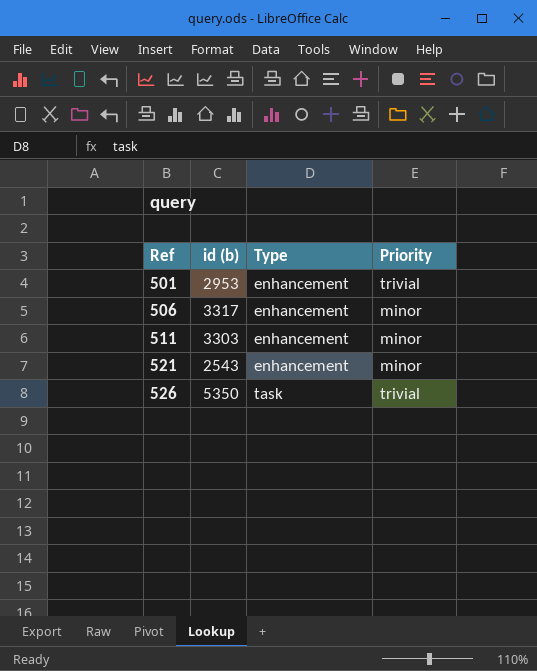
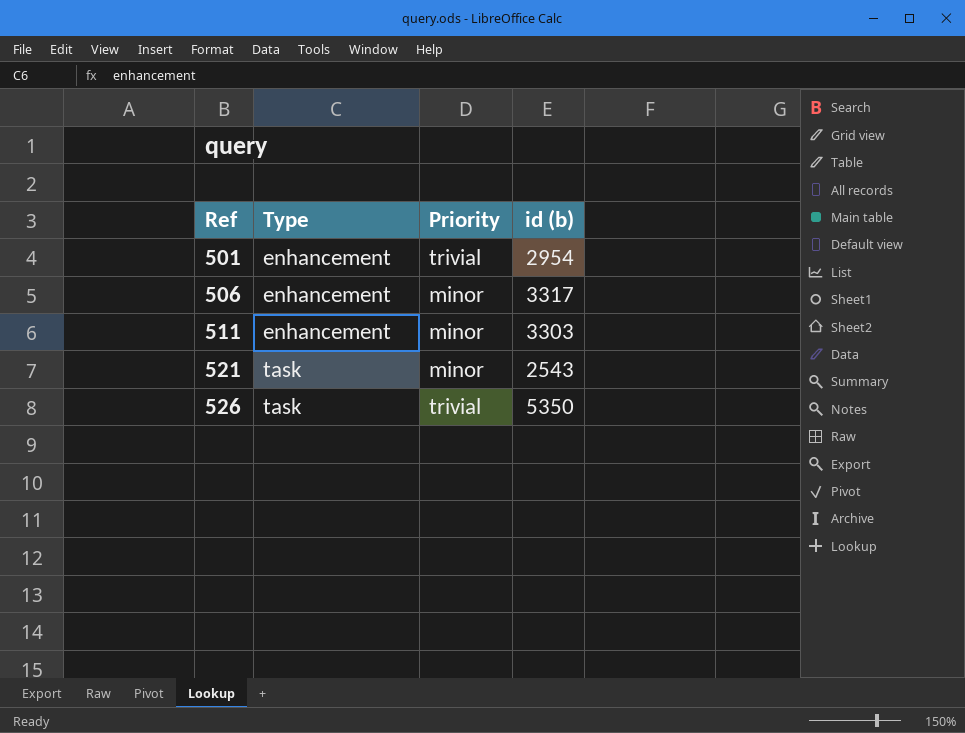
column id (b) | position: 2 -> 4
501 | id (b): 2953 -> 2954
521 | Type: enhancement -> task

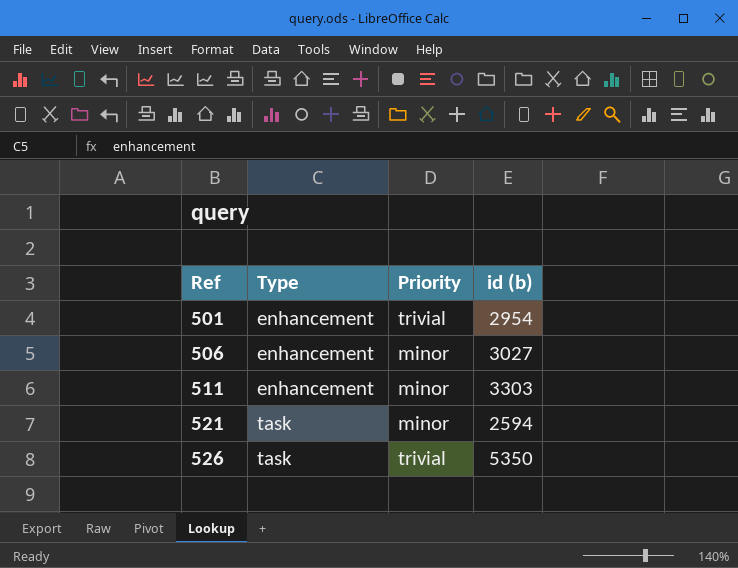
506 | id (b): 3317 -> 3027
521 | id (b): 2543 -> 2594

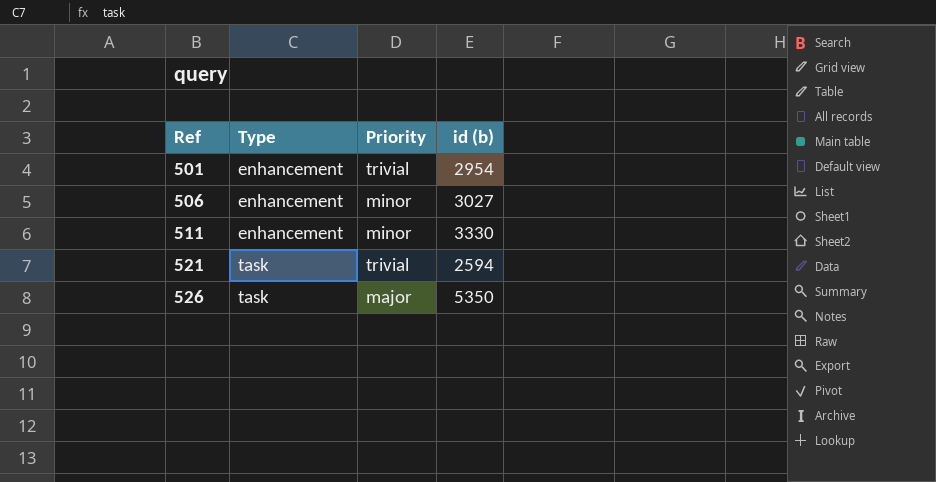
511 | id (b): 3303 -> 3330
521 | Priority: minor -> trivial
526 | Priority: trivial -> major

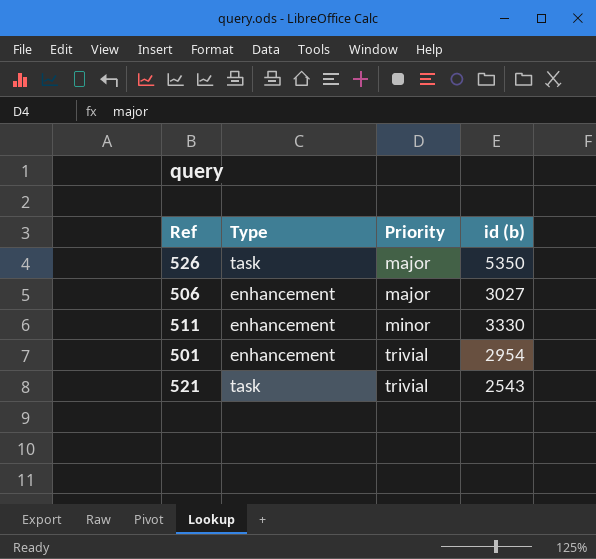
row order: Ref ascending -> Priority ascending
506 | Priority: minor -> major
521 | id (b): 2594 -> 2543

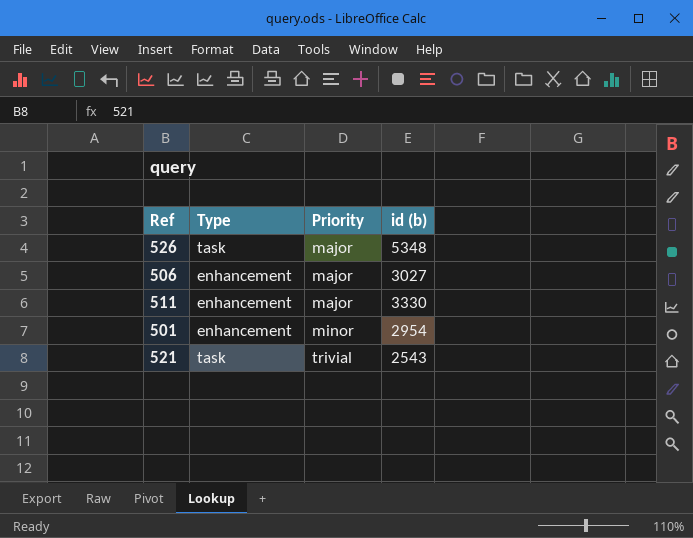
526 | id (b): 5350 -> 5348
511 | Priority: minor -> major
501 | Priority: trivial -> minor

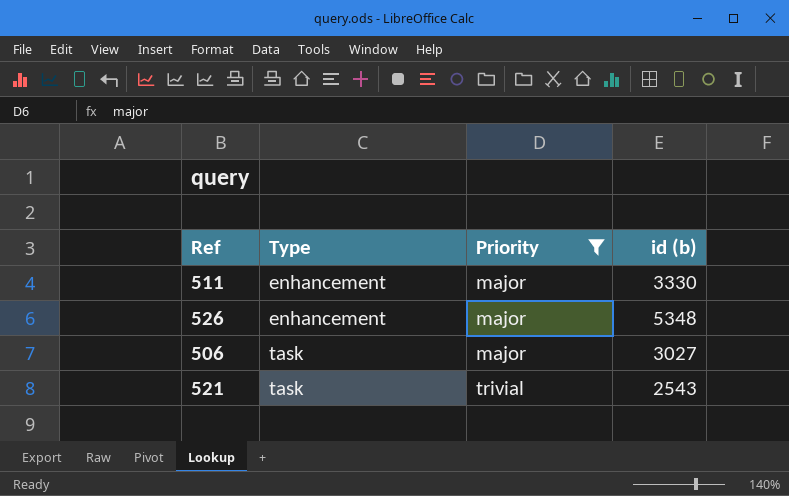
filter: none -> Priority != minor
row order: Priority ascending -> Type ascending
526 | Type: task -> enhancement
506 | Type: enhancement -> task

